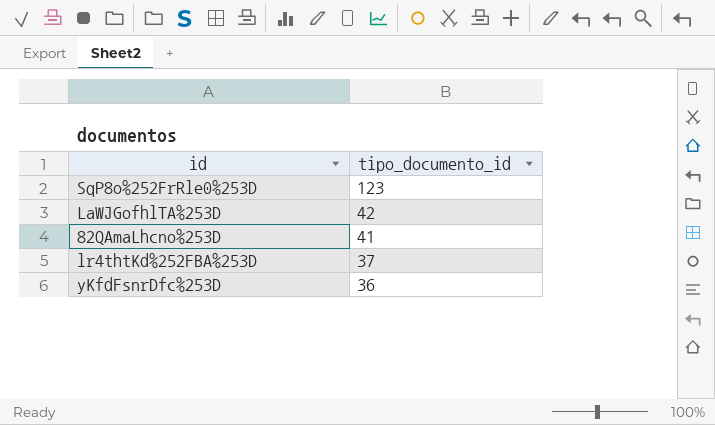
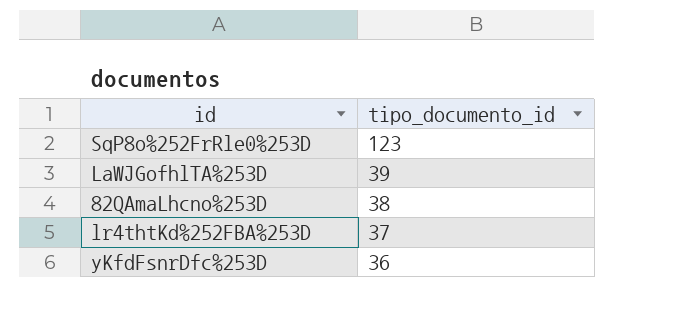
LaWJGofhlTA%253D | tipo_documento_id: 42 -> 39
82QAmaLhcno%253D | tipo_documento_id: 41 -> 38

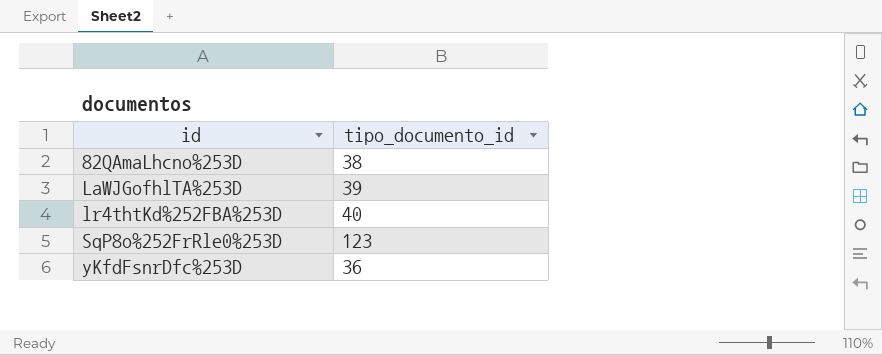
row order: tipo_documento_id descending -> id ascending
lr4thtKd%252FBA%253D | tipo_documento_id: 37 -> 40

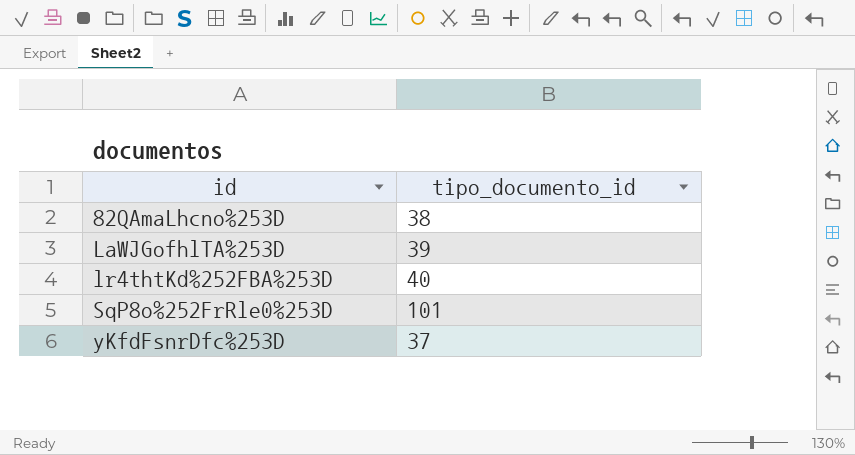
SqP8o%252FrRle0%253D | tipo_documento_id: 123 -> 101
yKfdFsnrDfc%253D | tipo_documento_id: 36 -> 37

